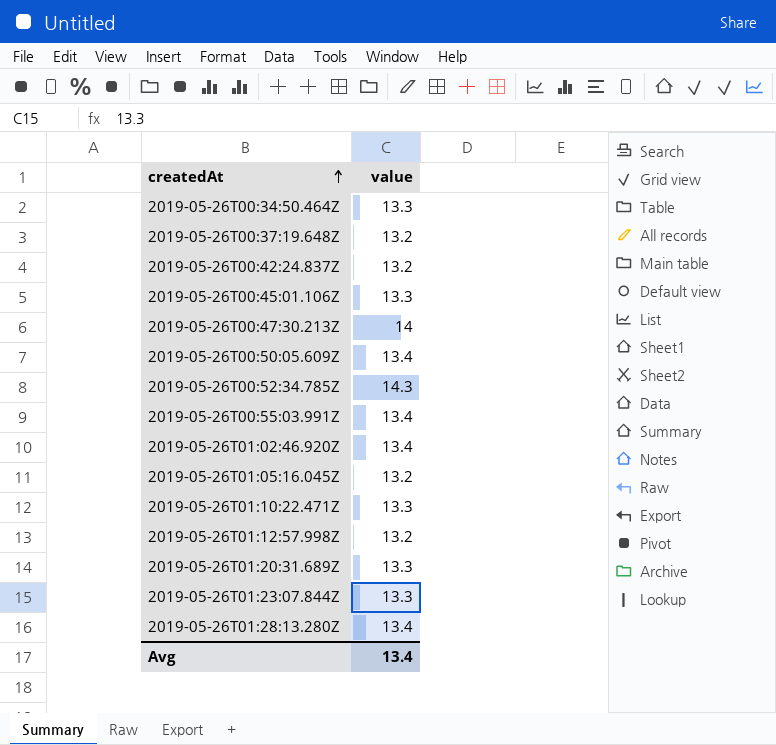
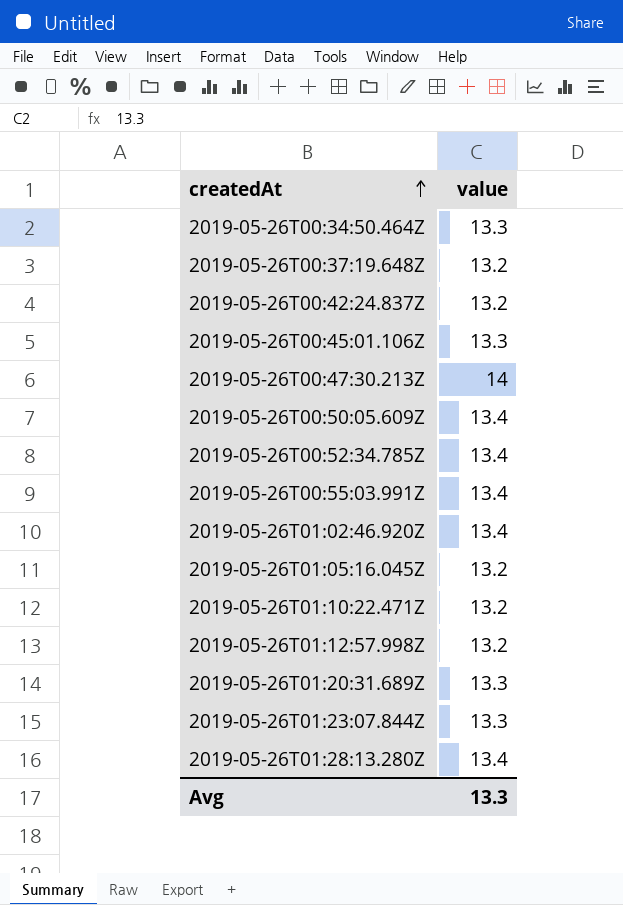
2019-05-26T00:52:34.785Z | value: 14.3 -> 13.4
2019-05-26T01:10:22.471Z | value: 13.3 -> 13.2
Avg | value: 13.4 -> 13.3

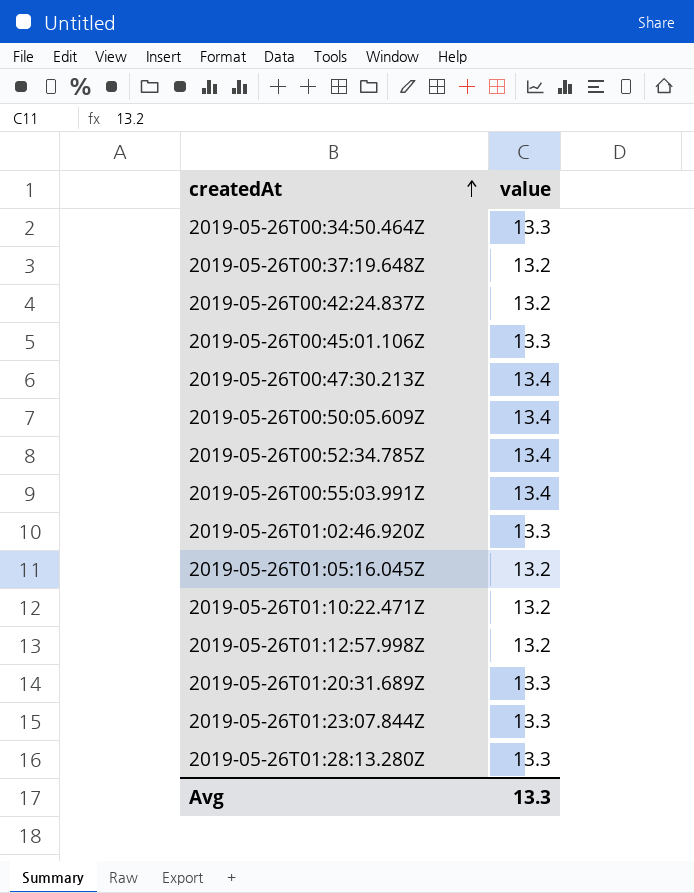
2019-05-26T00:47:30.213Z | value: 14 -> 13.4
2019-05-26T01:02:46.920Z | value: 13.4 -> 13.3
2019-05-26T01:28:13.280Z | value: 13.4 -> 13.3

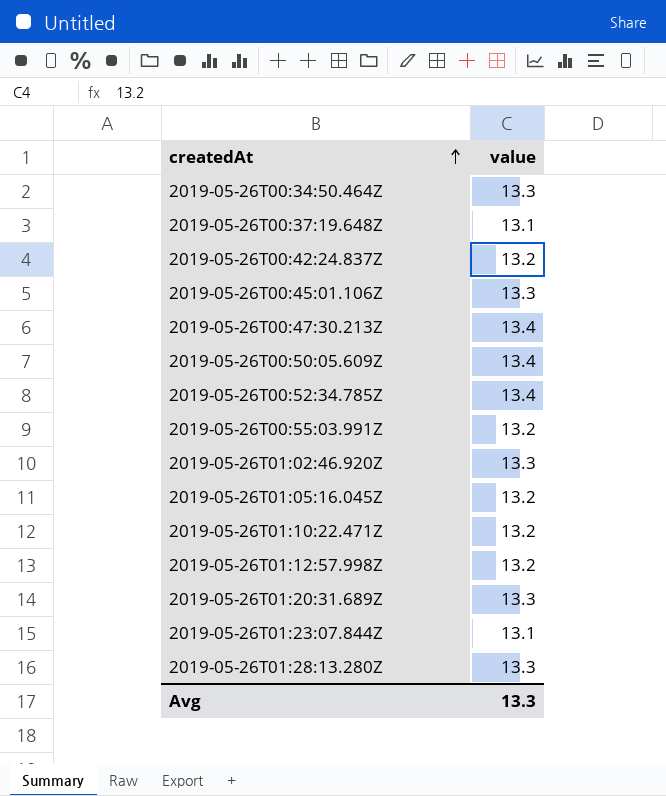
2019-05-26T00:37:19.648Z | value: 13.2 -> 13.1
2019-05-26T00:55:03.991Z | value: 13.4 -> 13.2
2019-05-26T01:23:07.844Z | value: 13.3 -> 13.1

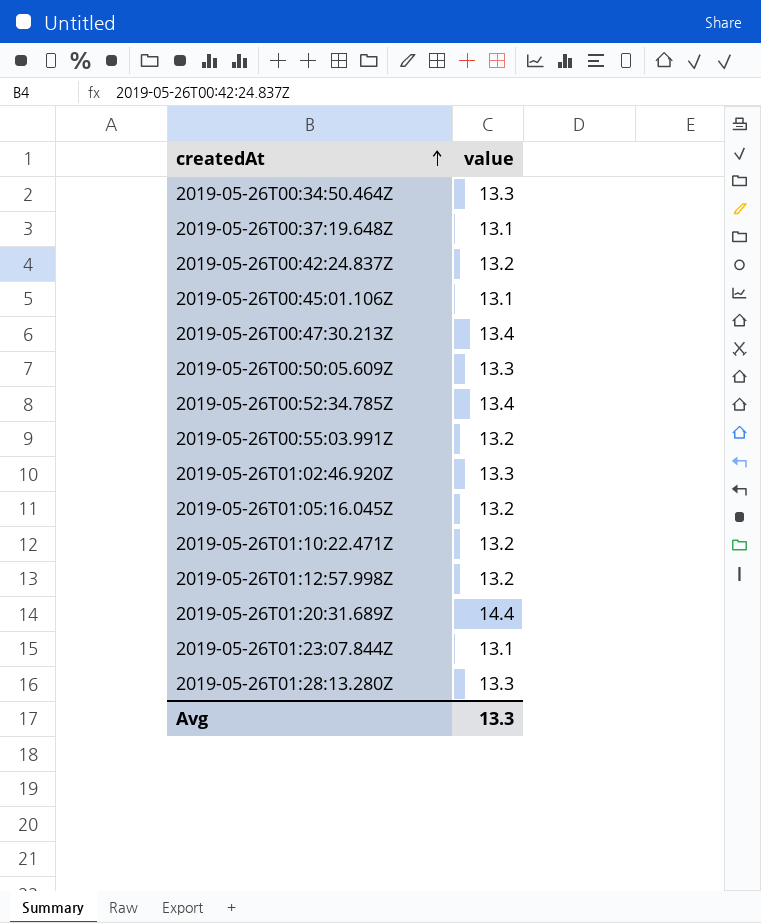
2019-05-26T00:45:01.106Z | value: 13.3 -> 13.1
2019-05-26T00:50:05.609Z | value: 13.4 -> 13.3
2019-05-26T01:20:31.689Z | value: 13.3 -> 14.4

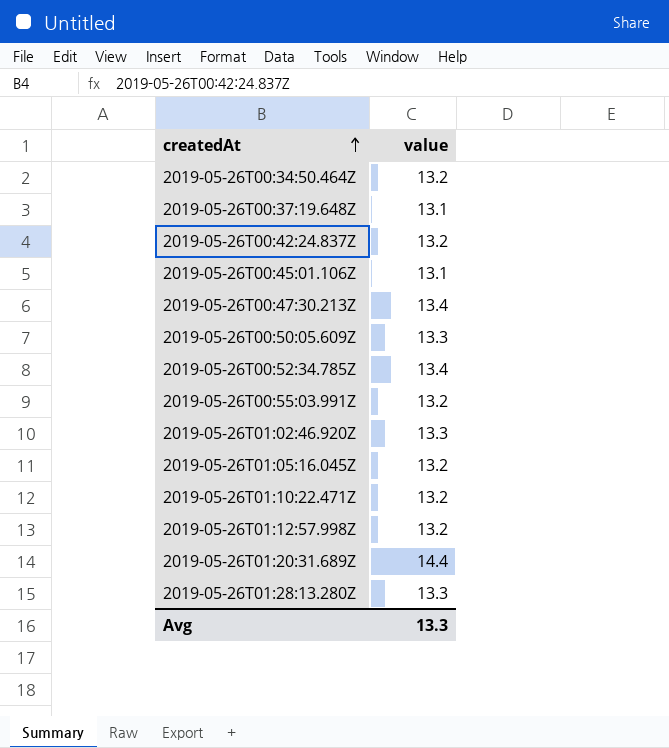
row 2019-05-26T01:23:07.844Z: 13.1 -> none
2019-05-26T00:34:50.464Z | value: 13.3 -> 13.2

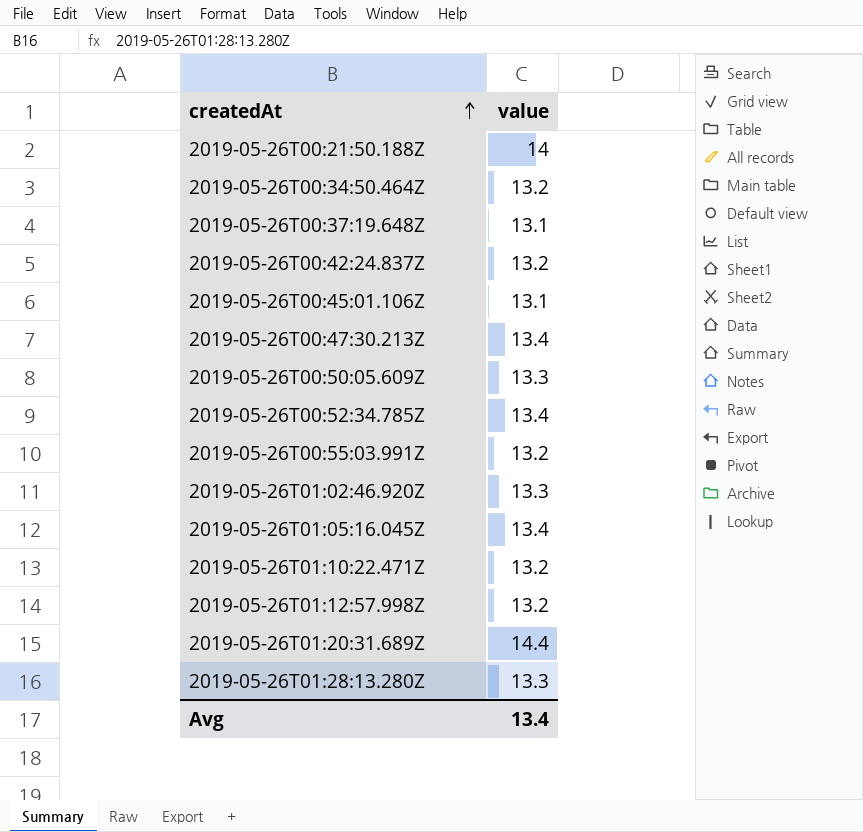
row 2019-05-26T00:21:50.188Z: none -> 14
2019-05-26T01:05:16.045Z | value: 13.2 -> 13.4
Avg | value: 13.3 -> 13.4

